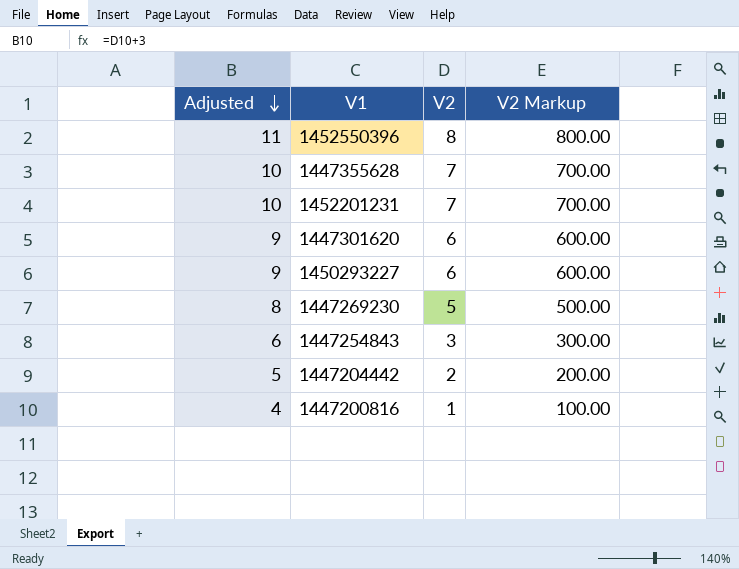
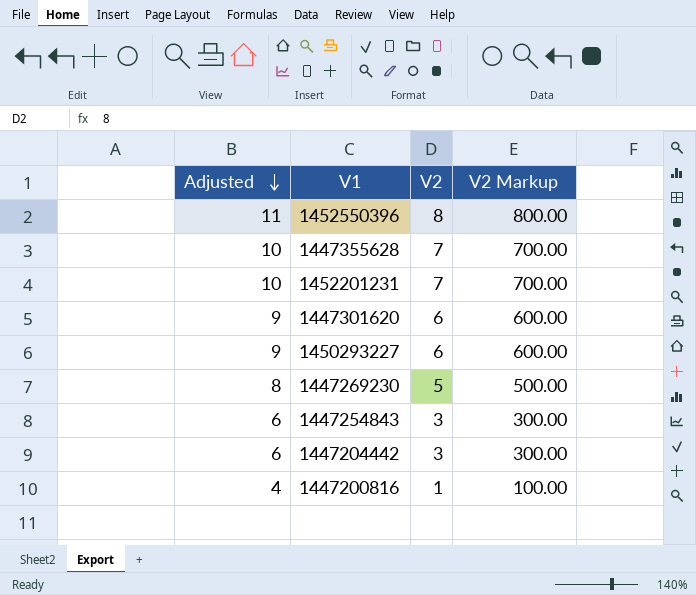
1447204442 | Adjusted: 5 -> 6
1447204442 | V2: 2 -> 3
1447204442 | V2 Markup: 200.00 -> 300.00

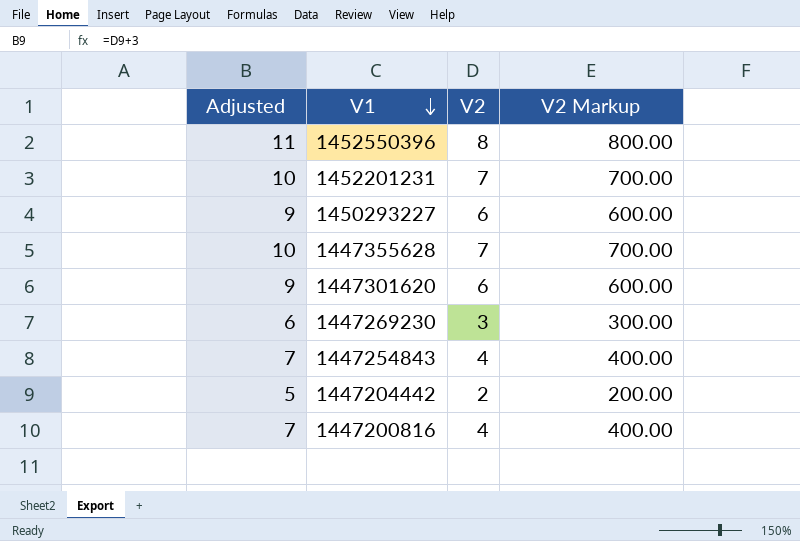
row order: Adjusted descending -> V1 descending
1447269230 | Adjusted: 8 -> 6
1447269230 | V2: 5 -> 3
1447269230 | V2 Markup: 500.00 -> 300.00
1447254843 | Adjusted: 6 -> 7
1447254843 | V2: 3 -> 4
1447254843 | V2 Markup: 300.00 -> 400.00
1447204442 | Adjusted: 6 -> 5
1447204442 | V2: 3 -> 2
1447204442 | V2 Markup: 300.00 -> 200.00
1447200816 | Adjusted: 4 -> 7
1447200816 | V2: 1 -> 4
1447200816 | V2 Markup: 100.00 -> 400.00

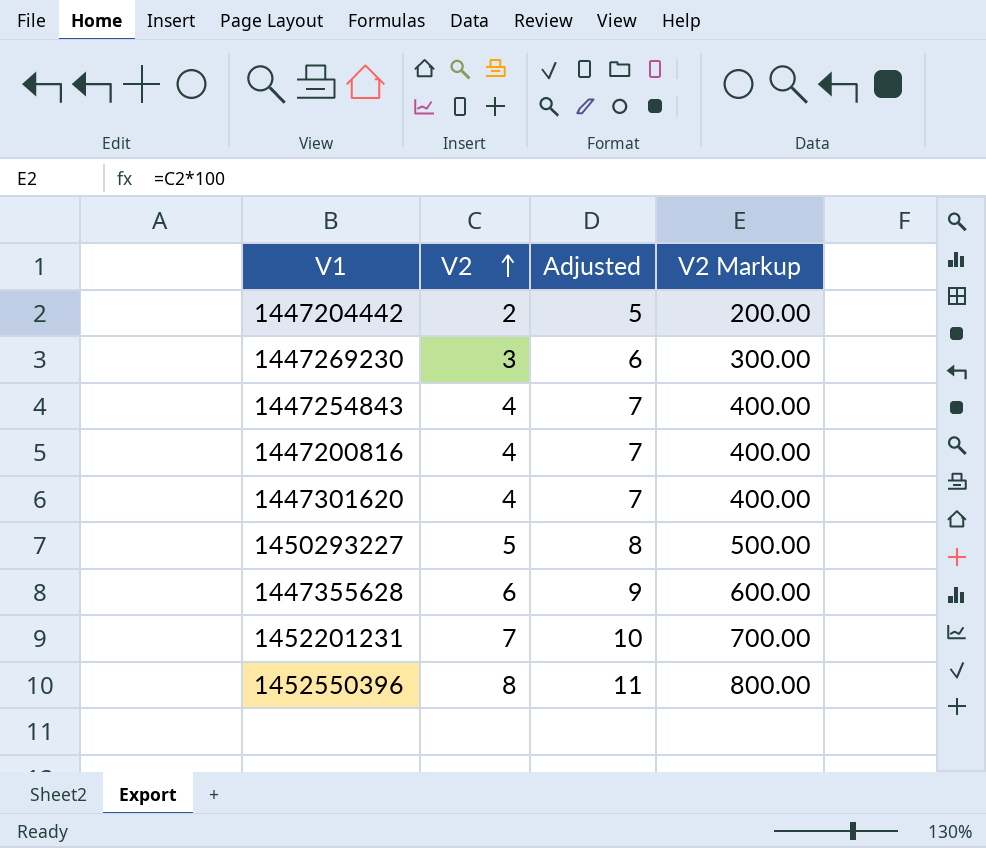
row order: V1 descending -> V2 ascending
column Adjusted | position: 1 -> 3
1447301620 | V2: 6 -> 4
1447301620 | Adjusted: 9 -> 7
1447301620 | V2 Markup: 600.00 -> 400.00
1450293227 | V2: 6 -> 5
1450293227 | Adjusted: 9 -> 8
1450293227 | V2 Markup: 600.00 -> 500.00
1447355628 | V2: 7 -> 6
1447355628 | Adjusted: 10 -> 9
1447355628 | V2 Markup: 700.00 -> 600.00

